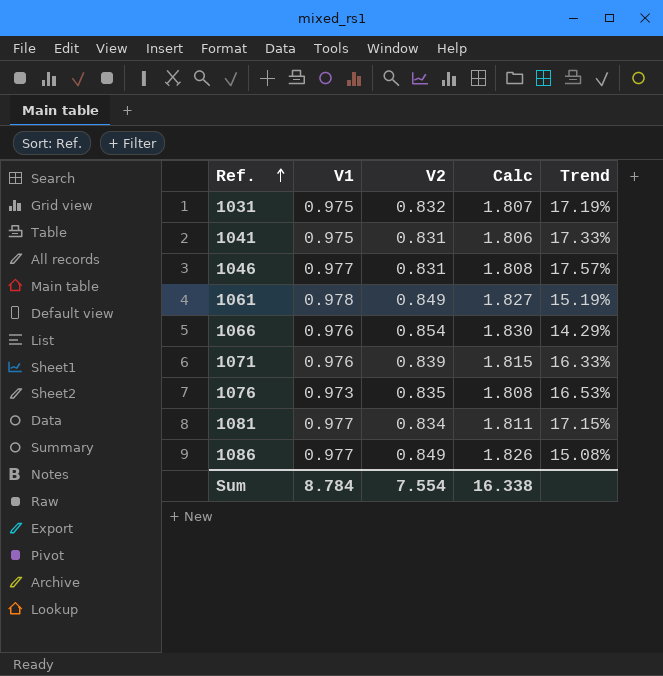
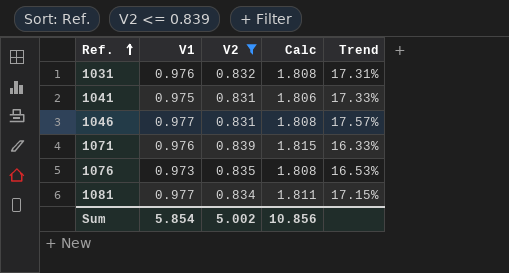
filter: none -> V2 <= 0.839
1031 | V1: 0.975 -> 0.976
1031 | Calc: 1.807 -> 1.808
1031 | Trend: 17.19% -> 17.31%
Sum | V1: 8.784 -> 5.854
Sum | V2: 7.554 -> 5.002
Sum | Calc: 16.338 -> 10.856

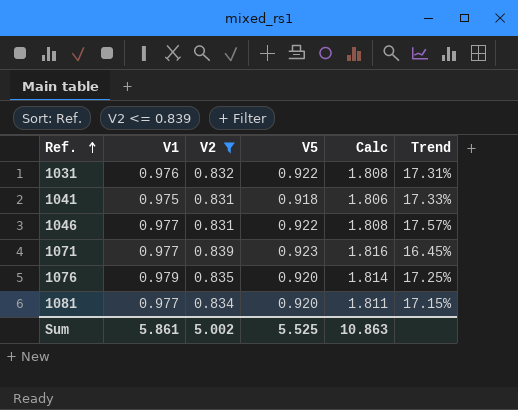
column V5 | position: none -> 4
1071 | V1: 0.976 -> 0.977
1071 | Calc: 1.815 -> 1.816
1071 | Trend: 16.33% -> 16.45%
1076 | V1: 0.973 -> 0.979
1076 | Calc: 1.808 -> 1.814
1076 | Trend: 16.53% -> 17.25%
Sum | V1: 5.854 -> 5.861
Sum | Calc: 10.856 -> 10.863

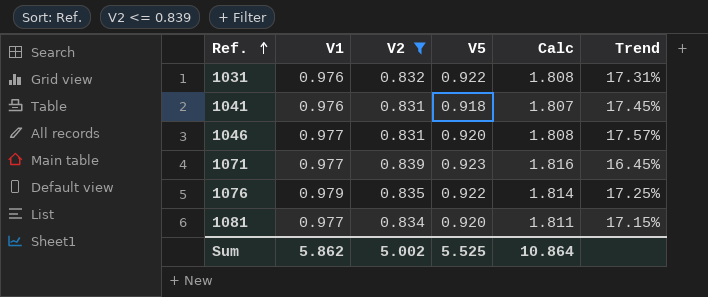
1041 | V1: 0.975 -> 0.976
1041 | Calc: 1.806 -> 1.807
1041 | Trend: 17.33% -> 17.45%
1046 | V5: 0.922 -> 0.920
1076 | V5: 0.920 -> 0.922
Sum | V1: 5.861 -> 5.862
Sum | Calc: 10.863 -> 10.864

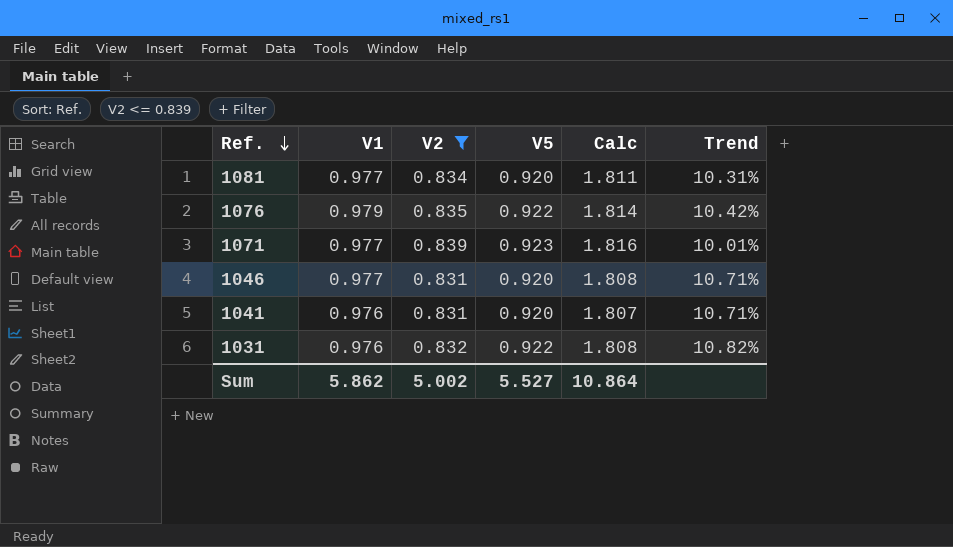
row order: Ref. ascending -> Ref. descending
column Trend | formula: ([V1] - [V2]) / [V2] -> ([V5] - [V2]) / [V2]
1041 | V5: 0.918 -> 0.920
Sum | V5: 5.525 -> 5.527

